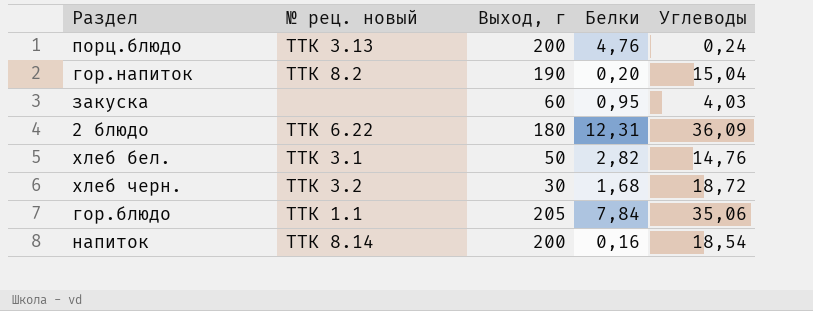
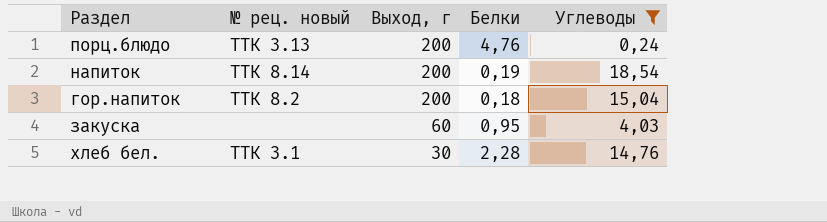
filter: none -> Углеводы <= 18,54
row order: none -> Выход, г descending
напиток | Белки: 0,16 -> 0,19
гор.напиток | Выход, г: 190 -> 200
гор.напиток | Белки: 0,20 -> 0,18
хлеб бел. | Выход, г: 50 -> 30
хлеб бел. | Белки: 2,82 -> 2,28

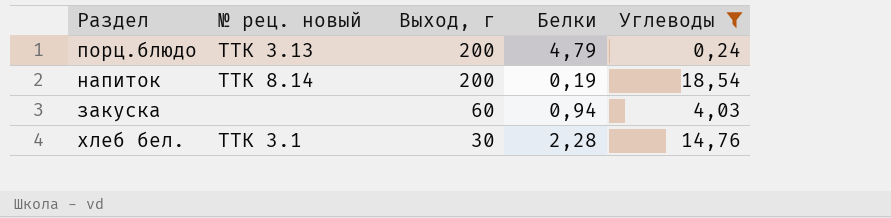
row гор.напиток: ТТК 8.2 | 200 | 0,18 | 15,04 -> none
порц.блюдо | Белки: 4,76 -> 4,79
закуска | Белки: 0,95 -> 0,94

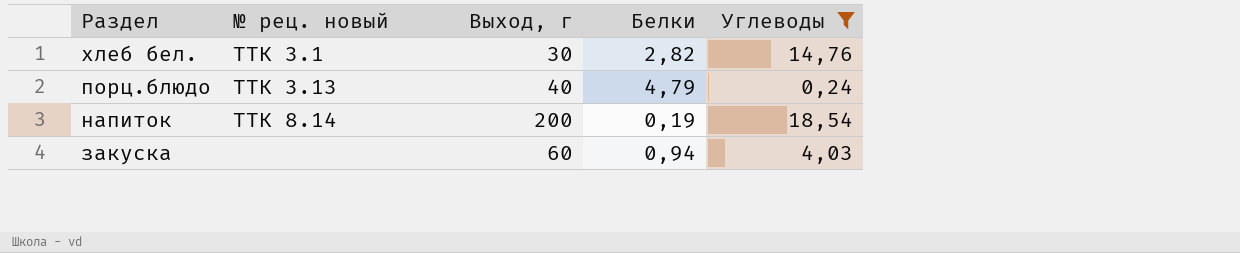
row order: Выход, г descending -> Раздел descending
хлеб бел. | Белки: 2,28 -> 2,82
порц.блюдо | Выход, г: 200 -> 40

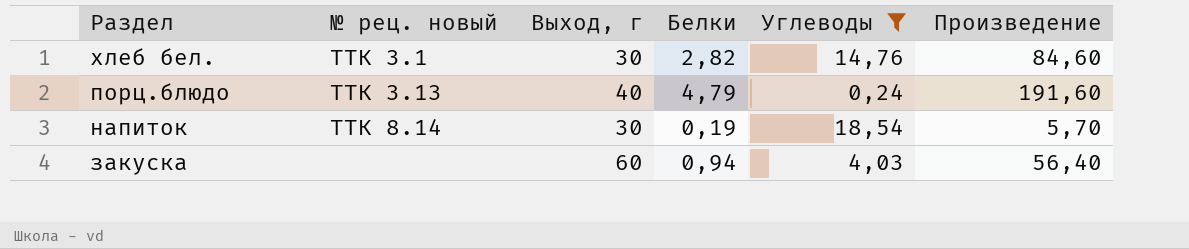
column Произведение | formula: none -> [Выход, г] * [Белки]
напиток | Выход, г: 200 -> 30

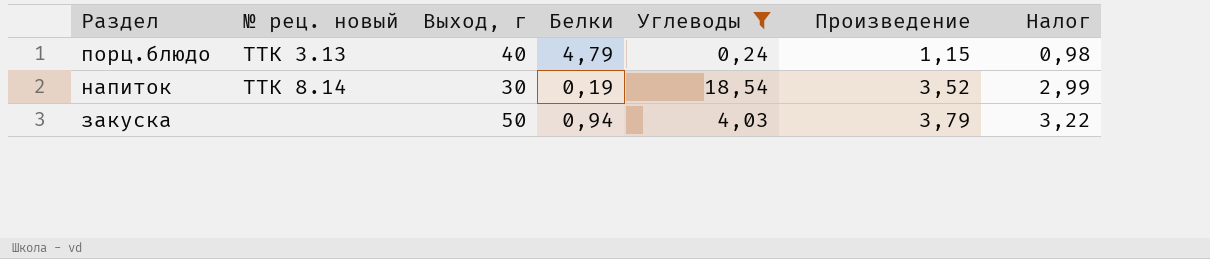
column Произведение | formula: [Выход, г] * [Белки] -> [Белки] * [Углеводы]
column Налог | formula: none -> [Произведение] * 0,85
row хлеб бел.: ТТК 3.1 | 30 | 2,82 | 14,76 | 84,60 -> none
закуска | Выход, г: 60 -> 50

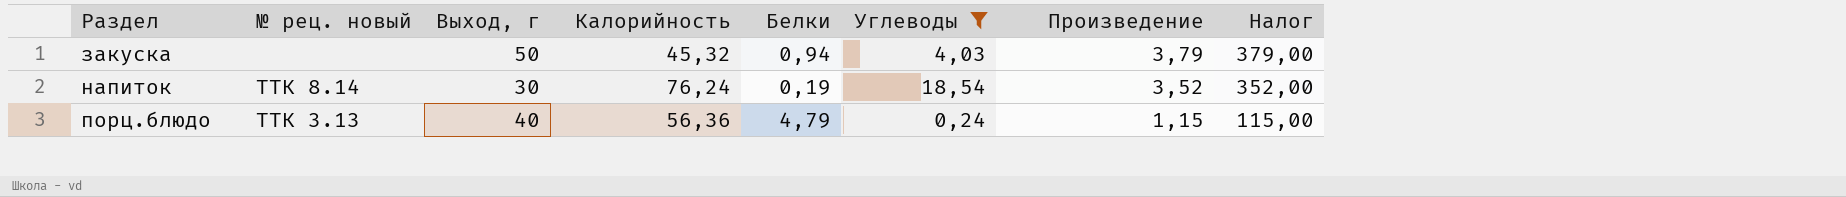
row order: Раздел descending -> Раздел ascending
column Калорийность | position: none -> 4
column Налог | formula: [Произведение] * 0,85 -> [Произведение] * 100

